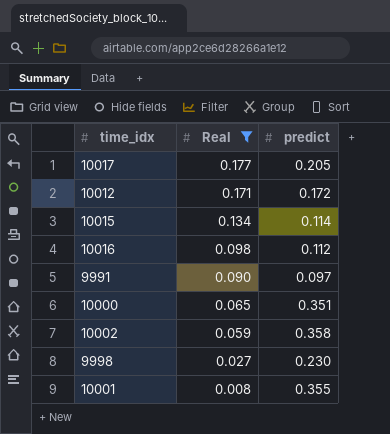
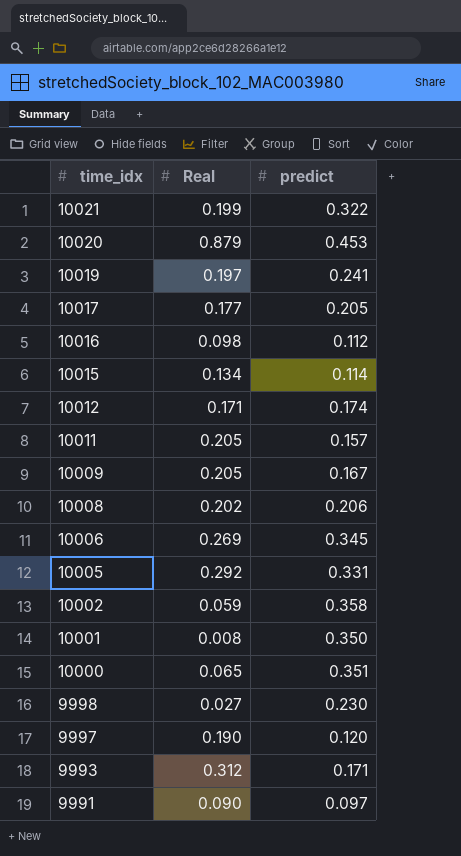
filter: Real <= 0.177 -> none
row order: Real descending -> time_idx descending
10012 | predict: 0.172 -> 0.174
10001 | predict: 0.355 -> 0.350

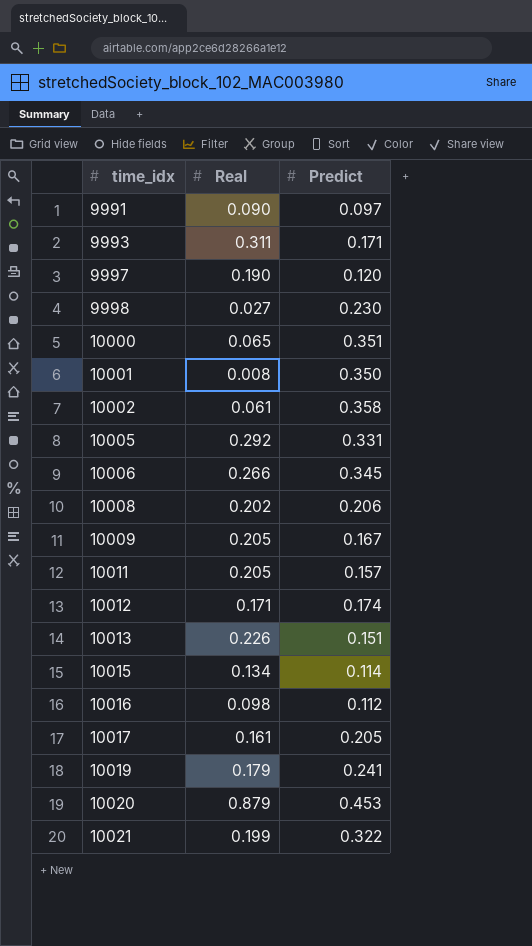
row order: time_idx descending -> time_idx ascending
column name: predict -> Predict
9993 | Real: 0.312 -> 0.311
10002 | Real: 0.059 -> 0.061
10006 | Real: 0.269 -> 0.266
row 10013: none -> 0.226 | 0.151
10017 | Real: 0.177 -> 0.161
10019 | Real: 0.197 -> 0.179

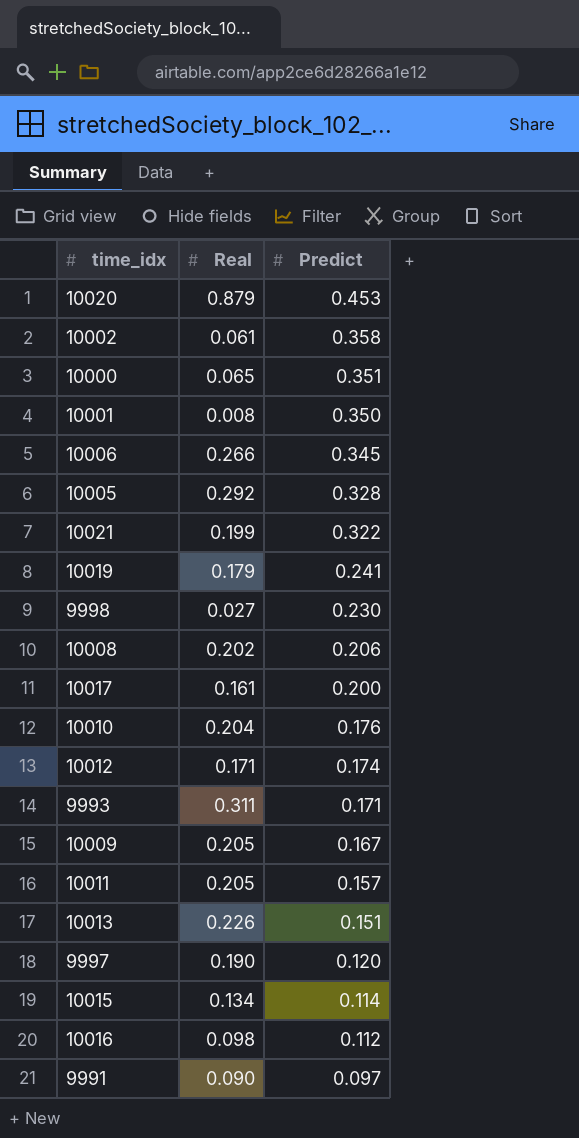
row order: time_idx ascending -> Predict descending
10005 | Predict: 0.331 -> 0.328
10017 | Predict: 0.205 -> 0.200
row 10010: none -> 0.204 | 0.176

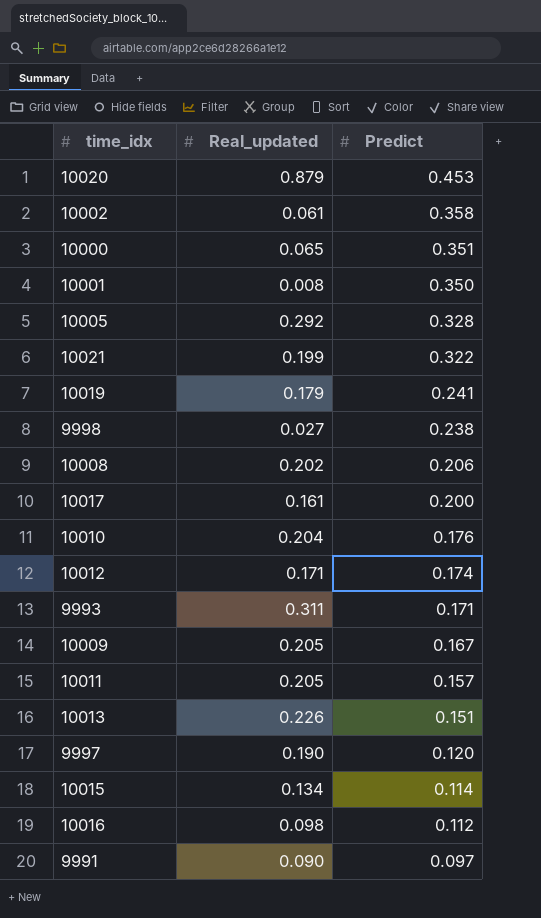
column name: Real -> Real_updated
row 10006: 0.266 | 0.345 -> none
9998 | Predict: 0.230 -> 0.238

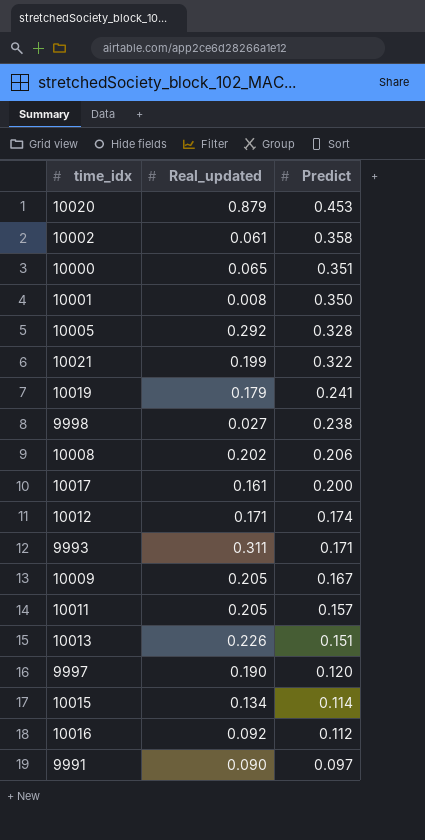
row 10010: 0.204 | 0.176 -> none
10016 | Real_updated: 0.098 -> 0.092

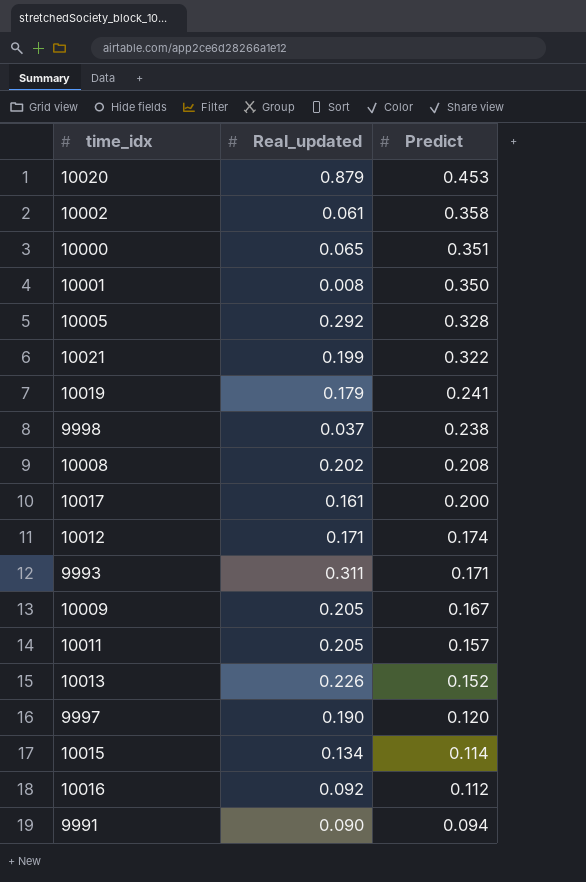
9998 | Real_updated: 0.027 -> 0.037
10008 | Predict: 0.206 -> 0.208
10013 | Predict: 0.151 -> 0.152
9991 | Predict: 0.097 -> 0.094

